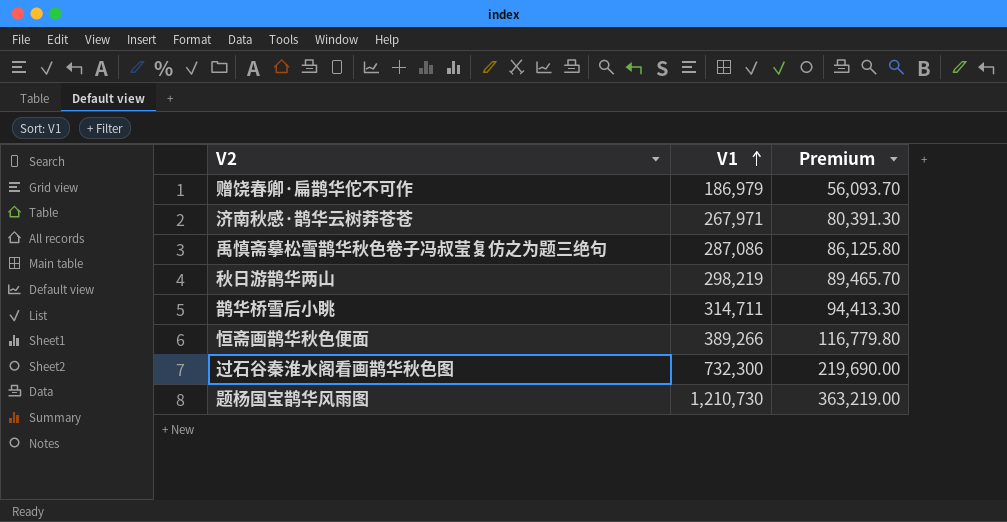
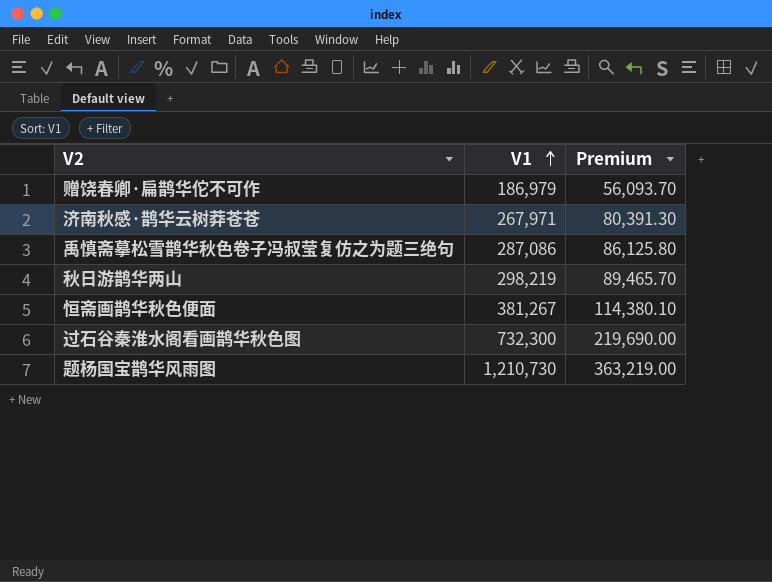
row 鹊华桥雪后小眺: 314,711 | 94,413.30 -> none
恒斋画鹊华秋色便面 | V1: 389,266 -> 381,267
恒斋画鹊华秋色便面 | Premium: 116,779.80 -> 114,380.10

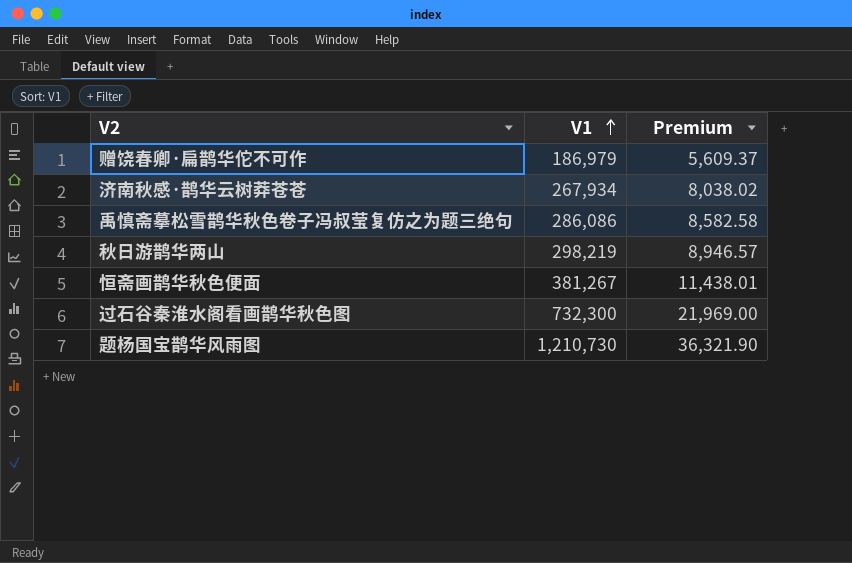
column Premium | formula: [V1] * 0.3 -> [V1] * 0.03
济南秋感·鹊华云树莽苍苍 | V1: 267,971 -> 267,934
禹慎斋摹松雪鹊华秋色卷子冯叔莹复仿之为题三绝句 | V1: 287,086 -> 286,086

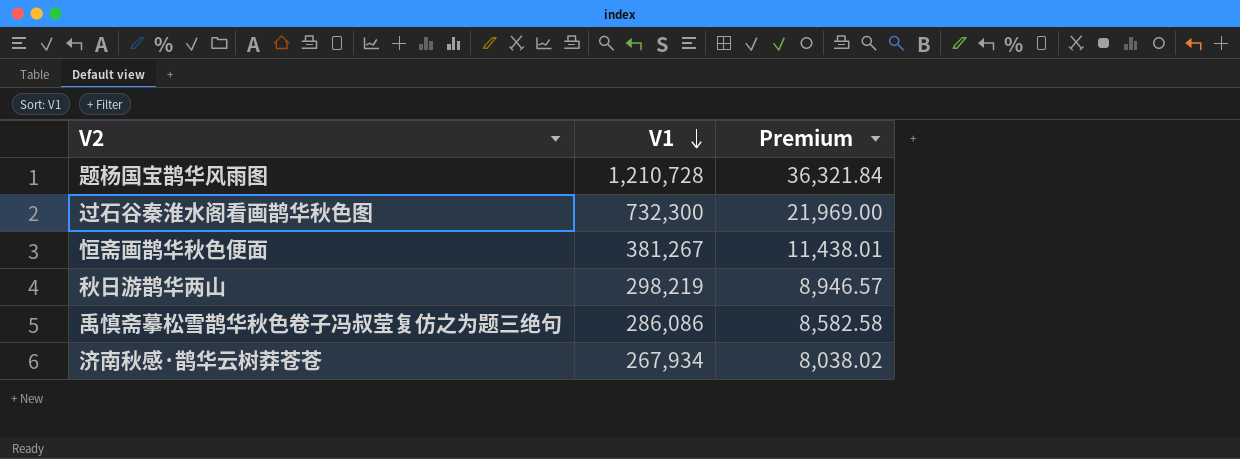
row order: V1 ascending -> V1 descending
row 赠饶春卿·扁鹊华佗不可作: 186,979 | 5,609.37 -> none
题杨国宝鹊华风雨图 | V1: 1,210,730 -> 1,210,728
题杨国宝鹊华风雨图 | Premium: 36,321.90 -> 36,321.84

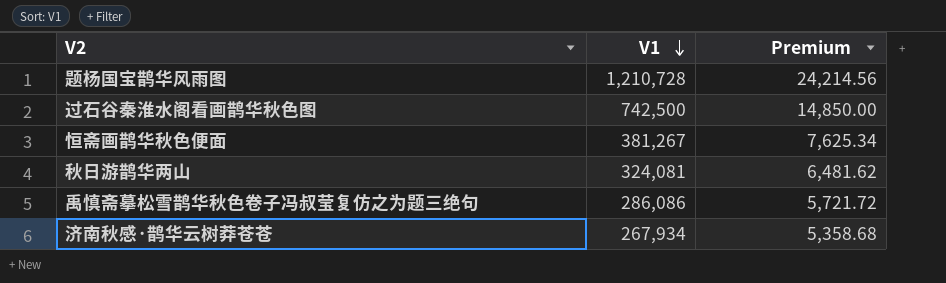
column Premium | formula: [V1] * 0.03 -> [V1] * 0.02
过石谷秦淮水阁看画鹊华秋色图 | V1: 732,300 -> 742,500
秋日游鹊华两山 | V1: 298,219 -> 324,081

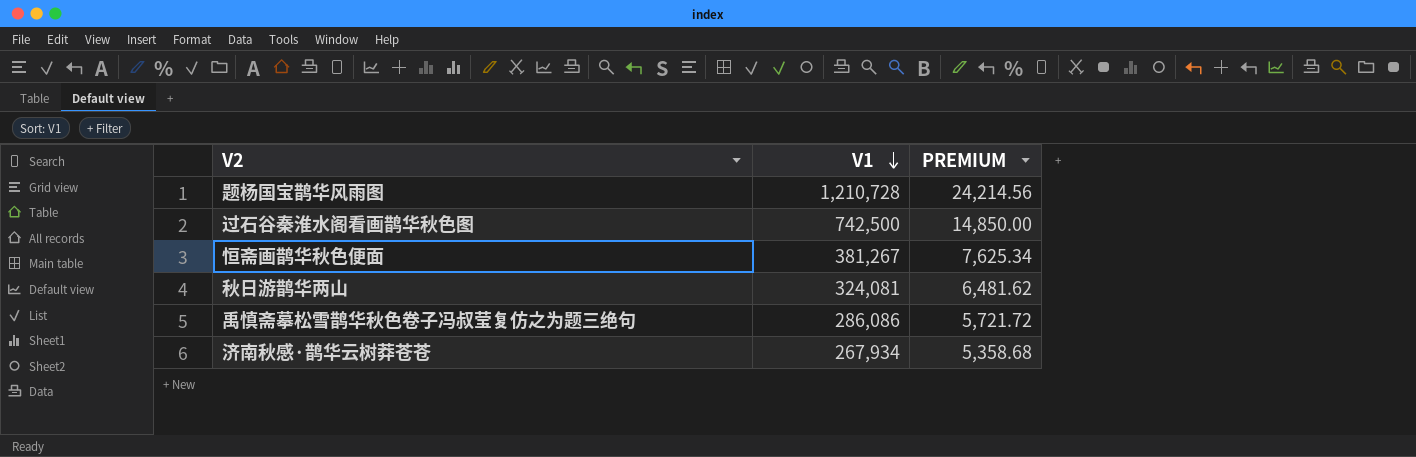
column name: Premium -> PREMIUM

